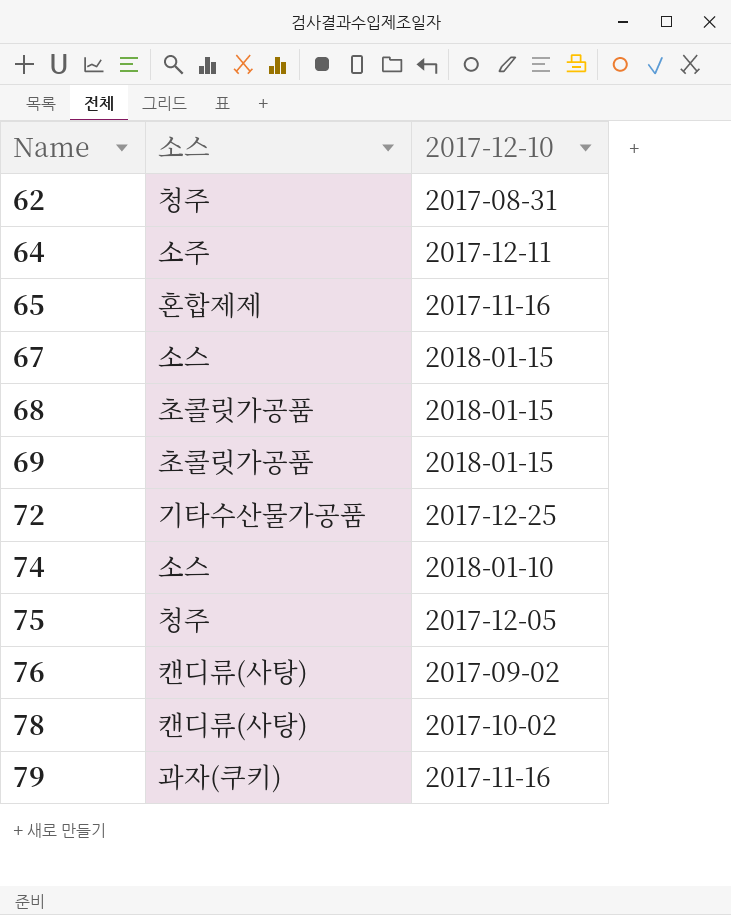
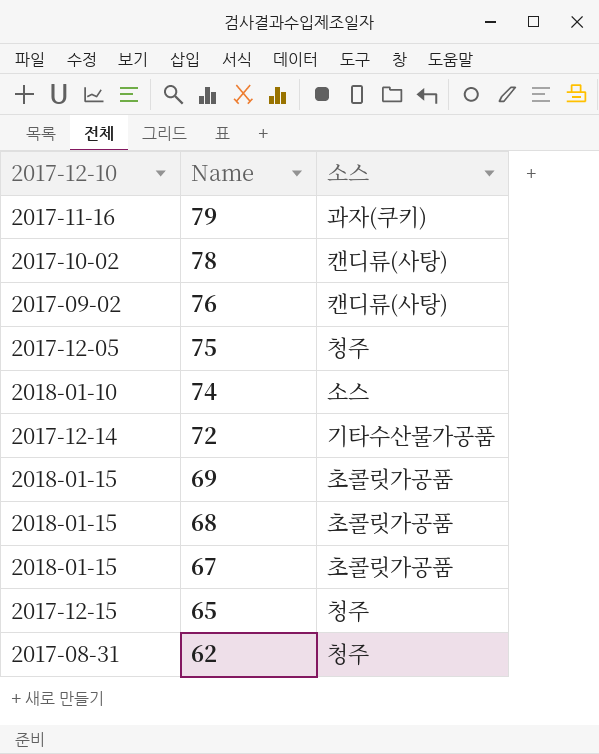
row order: Name ascending -> Name descending
column 2017-12-10 | position: 3 -> 1
row 64: 소주 | 2017-12-11 -> none
72 | 2017-12-10: 2017-12-25 -> 2017-12-14
67 | 소스: 소스 -> 초콜릿가공품
65 | 2017-12-10: 2017-11-16 -> 2017-12-15
65 | 소스: 혼합제제 -> 청주

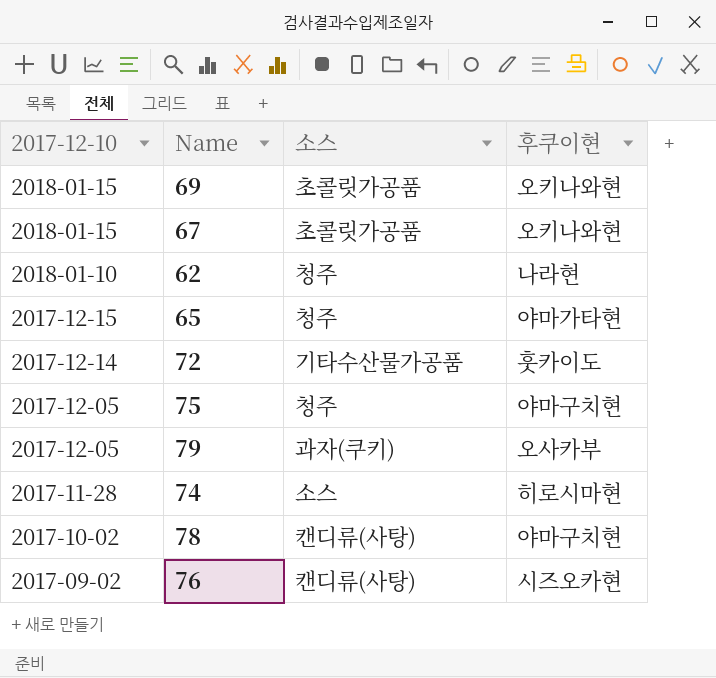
row order: Name descending -> 2017-12-10 descending
column 후쿠이현 | position: none -> 4
row 68: 2018-01-15 | 초콜릿가공품 -> none
62 | 2017-12-10: 2017-08-31 -> 2018-01-10
79 | 2017-12-10: 2017-11-16 -> 2017-12-05
74 | 2017-12-10: 2018-01-10 -> 2017-11-28

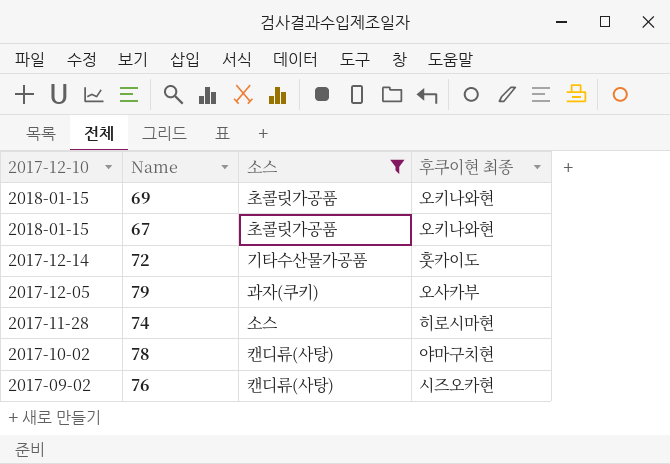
filter: none -> 소스 != 청주
column name: 후쿠이현 -> 후쿠이현 최종

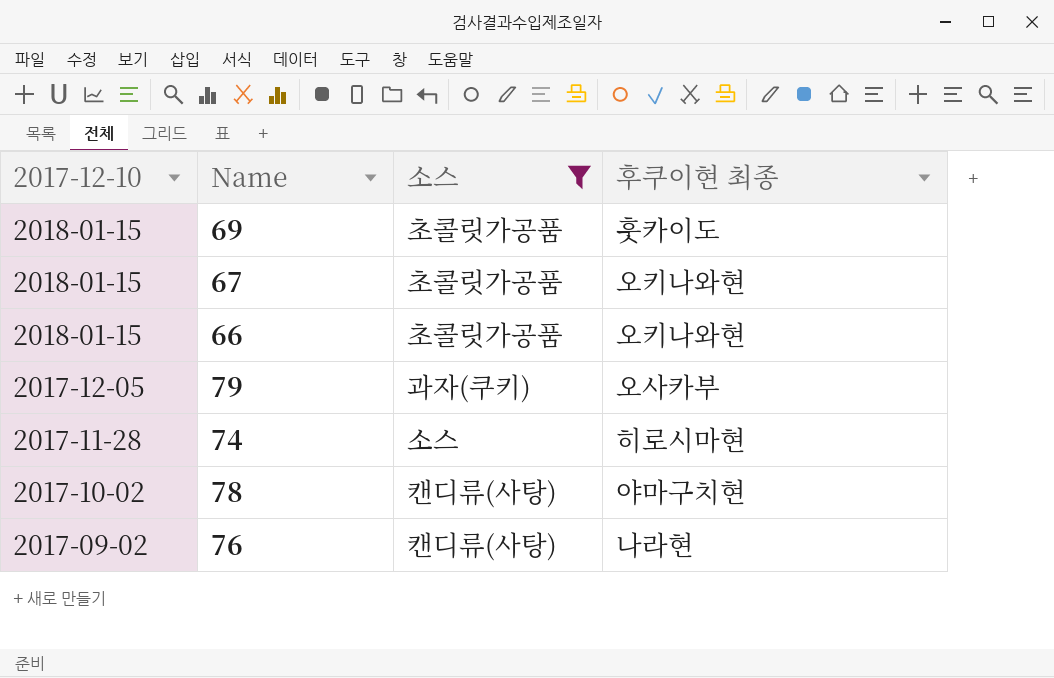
row 72: 2017-12-14 | 기타수산물가공품 | 훗카이도 -> none
69 | 후쿠이현 최종: 오키나와현 -> 훗카이도
row 66: none -> 2018-01-15 | 초콜릿가공품 | 오키나와현
76 | 후쿠이현 최종: 시즈오카현 -> 나라현

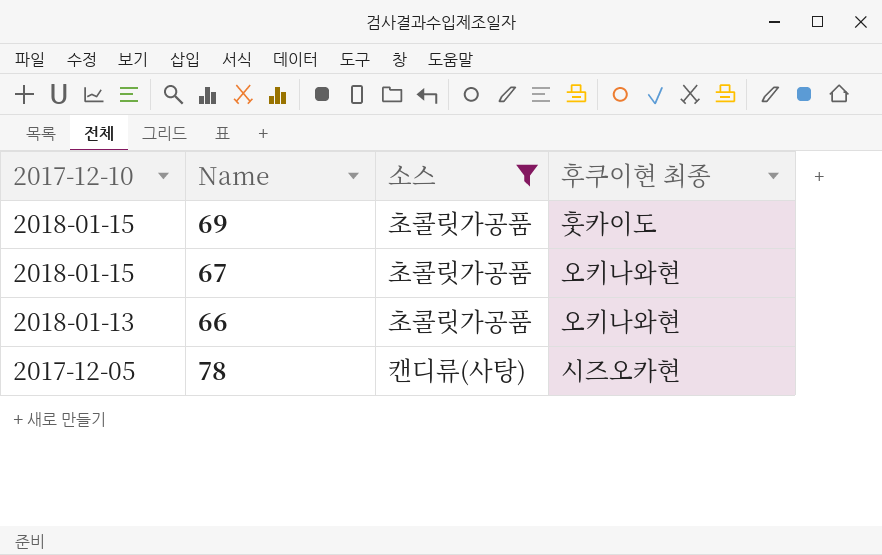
row 79: 2017-12-05 | 과자(쿠키) | 오사카부 -> none
row 74: 2017-11-28 | 소스 | 히로시마현 -> none
row 76: 2017-09-02 | 캔디류(사탕) | 나라현 -> none
66 | 2017-12-10: 2018-01-15 -> 2018-01-13
78 | 2017-12-10: 2017-10-02 -> 2017-12-05
78 | 후쿠이현 최종: 야마구치현 -> 시즈오카현

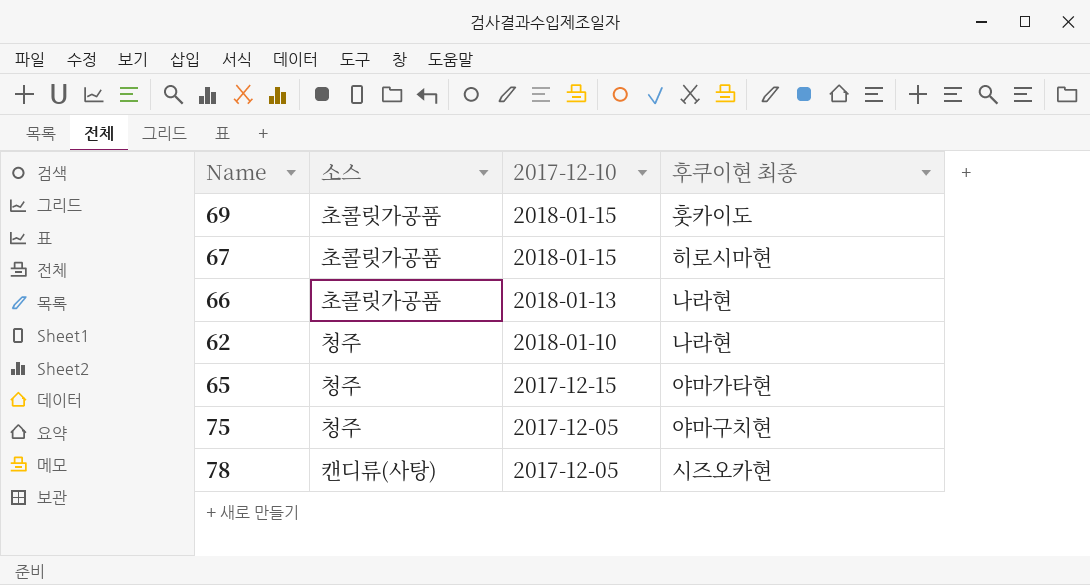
filter: 소스 != 청주 -> none
column 2017-12-10 | position: 1 -> 3
67 | 후쿠이현 최종: 오키나와현 -> 히로시마현
66 | 후쿠이현 최종: 오키나와현 -> 나라현

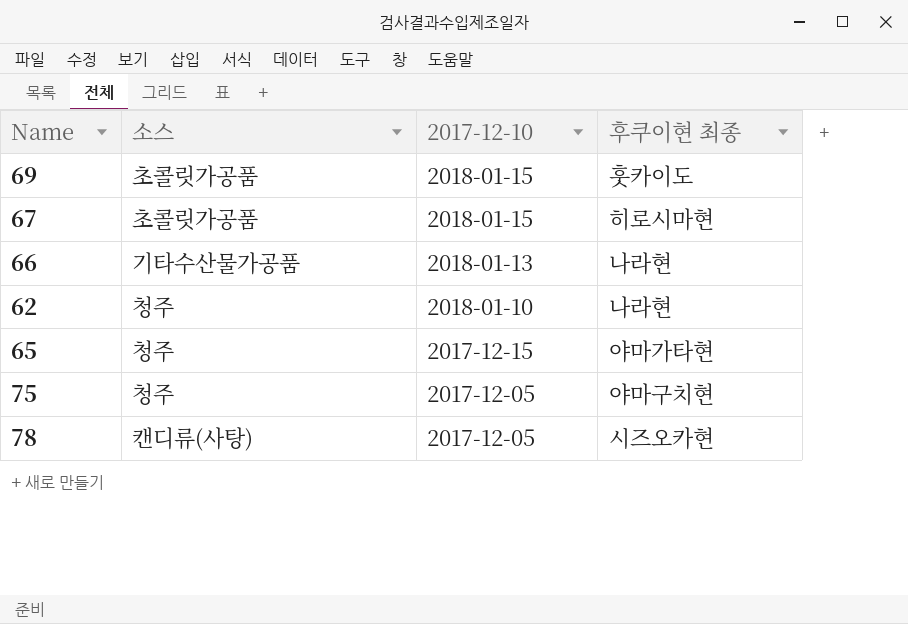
66 | 소스: 초콜릿가공품 -> 기타수산물가공품

